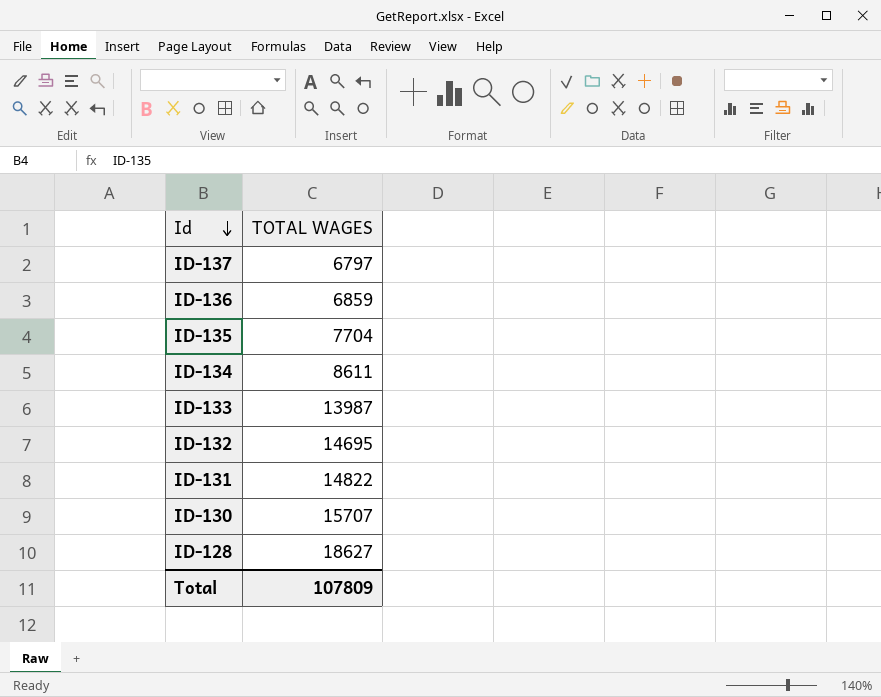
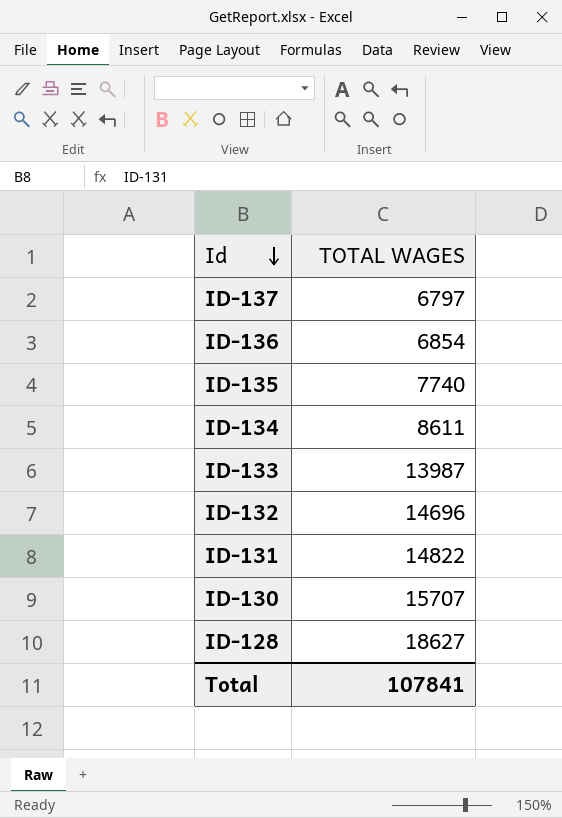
ID-136 | TOTAL WAGES: 6859 -> 6854
ID-135 | TOTAL WAGES: 7704 -> 7740
ID-132 | TOTAL WAGES: 14695 -> 14696
Total | TOTAL WAGES: 107809 -> 107841

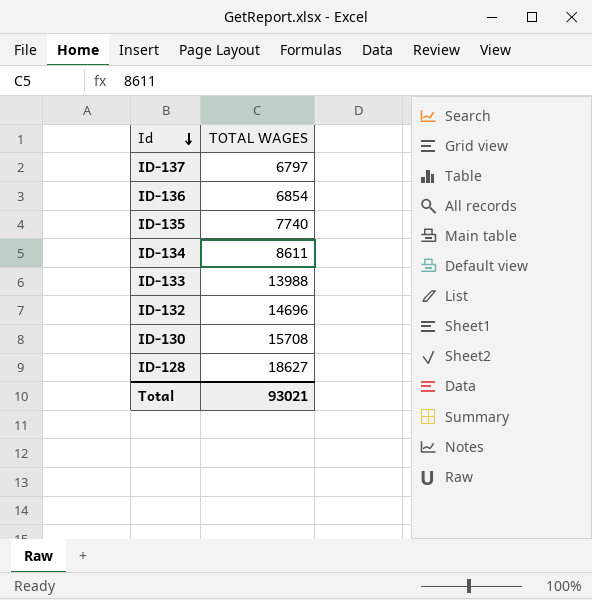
row ID-131: 14822 -> none
ID-133 | TOTAL WAGES: 13987 -> 13988
ID-130 | TOTAL WAGES: 15707 -> 15708
Total | TOTAL WAGES: 107841 -> 93021

